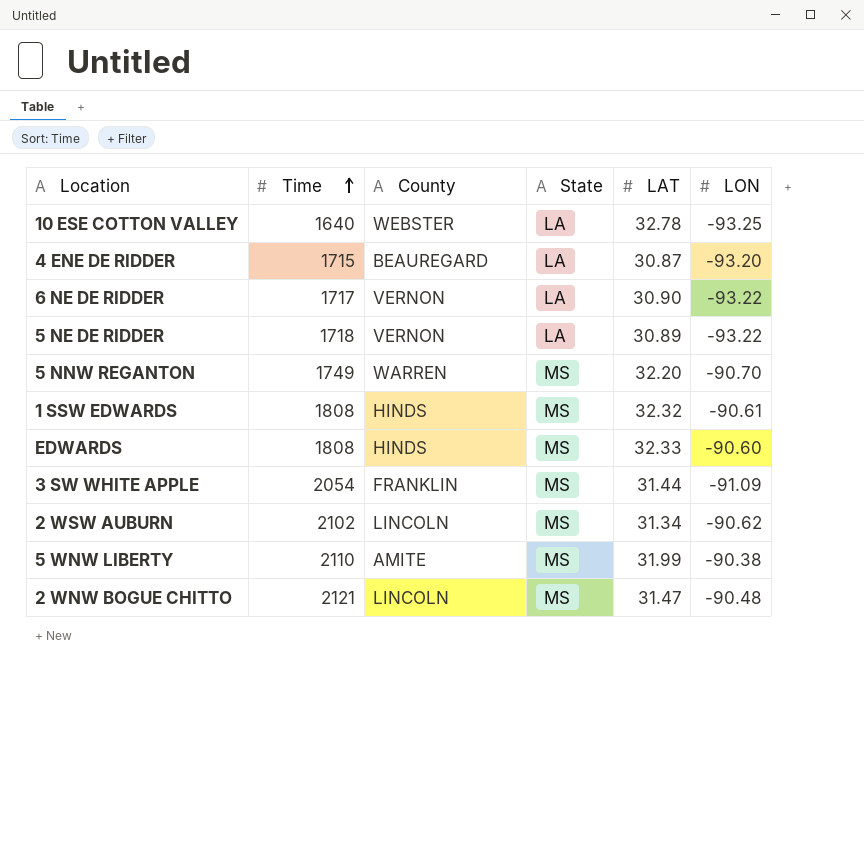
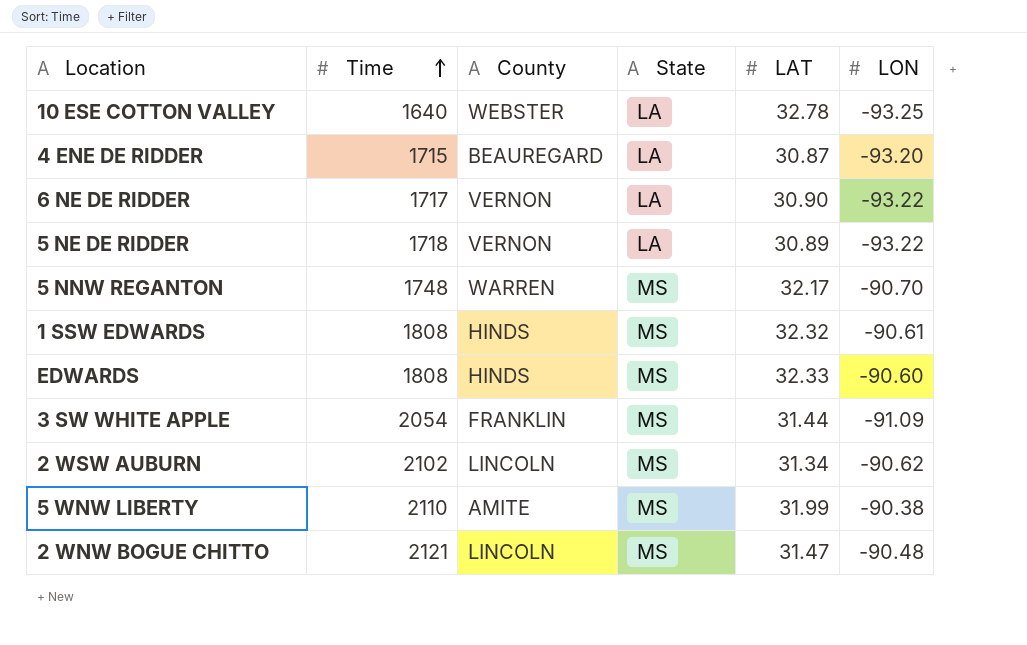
5 NNW REGANTON | Time: 1749 -> 1748
5 NNW REGANTON | LAT: 32.20 -> 32.17

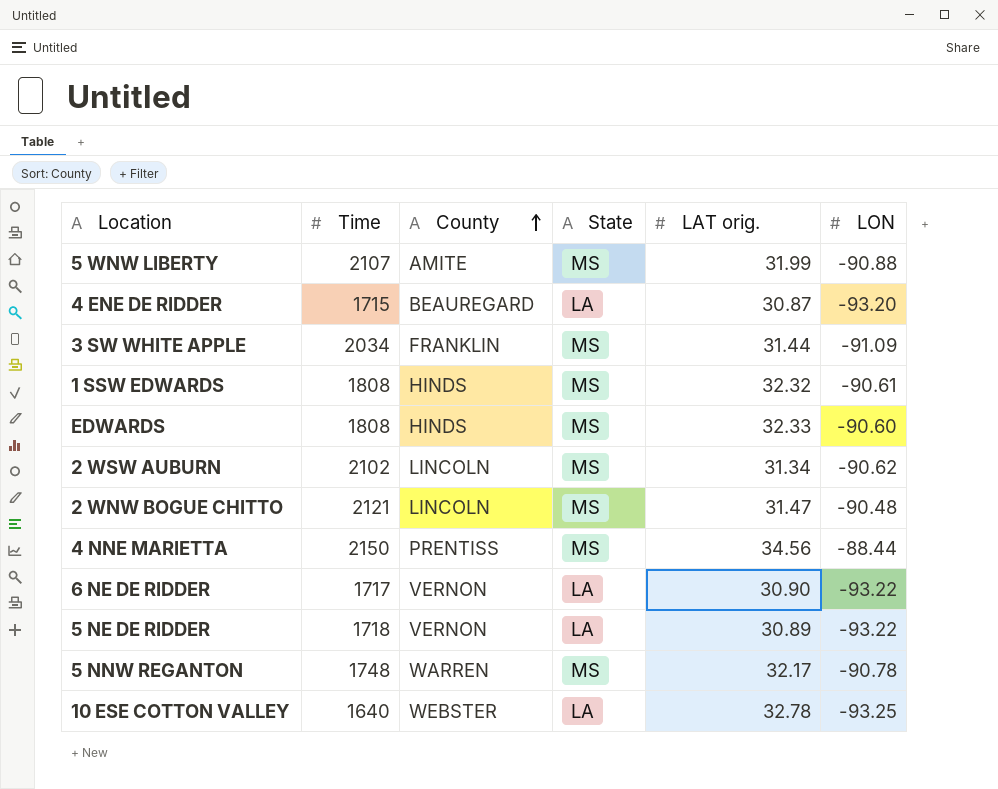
row order: Time ascending -> County ascending
column name: LAT -> LAT orig.
5 WNW LIBERTY | Time: 2110 -> 2107
5 WNW LIBERTY | LON: -90.38 -> -90.88
3 SW WHITE APPLE | Time: 2054 -> 2034
row 4 NNE MARIETTA: none -> 2150 | PRENTISS | MS | 34.56 | -88.44
5 NNW REGANTON | LON: -90.70 -> -90.78

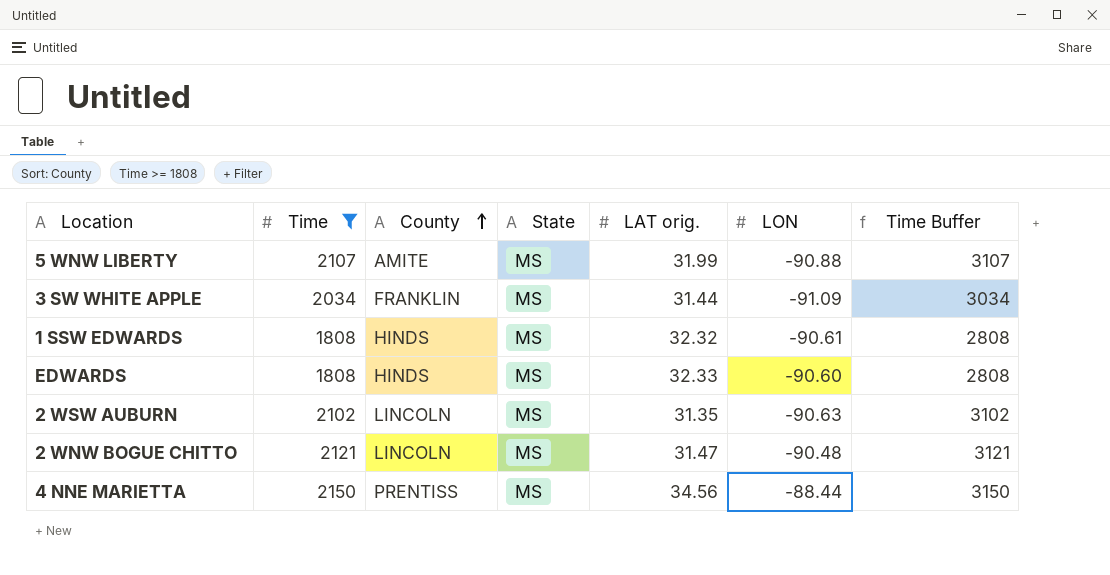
filter: none -> Time >= 1808
column Time Buffer | formula: none -> [Time] + 1000
2 WSW AUBURN | LAT orig.: 31.34 -> 31.35
2 WSW AUBURN | LON: -90.62 -> -90.63

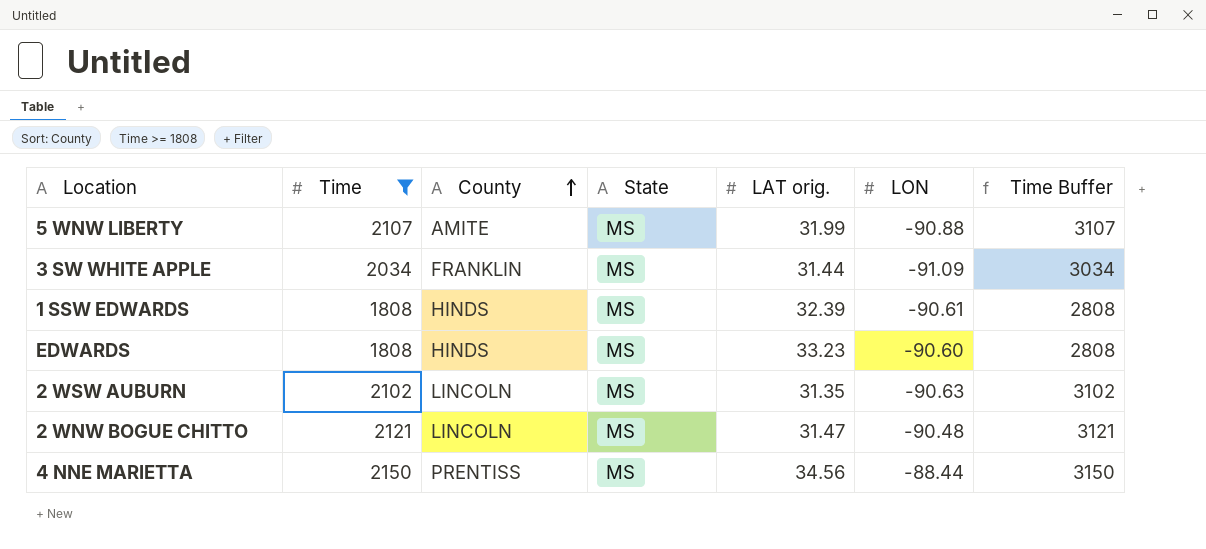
1 SSW EDWARDS | LAT orig.: 32.32 -> 32.39
EDWARDS | LAT orig.: 32.33 -> 33.23

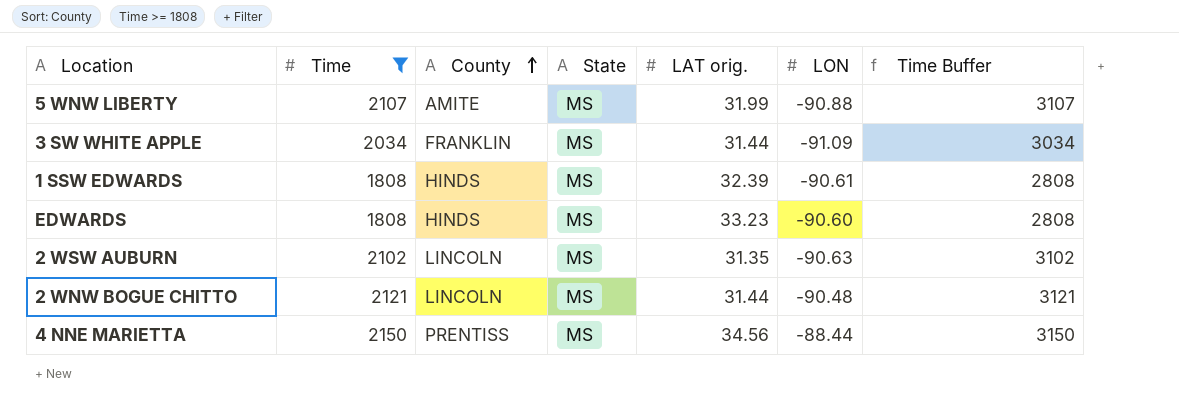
2 WNW BOGUE CHITTO | LAT orig.: 31.47 -> 31.44

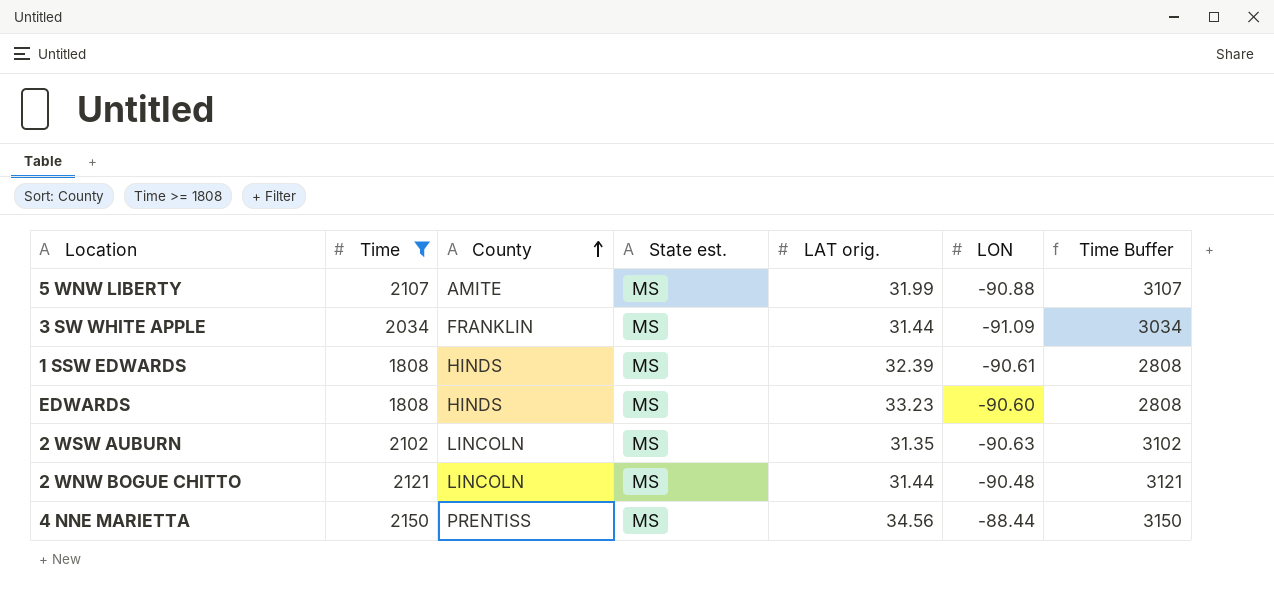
column name: State -> State est.

